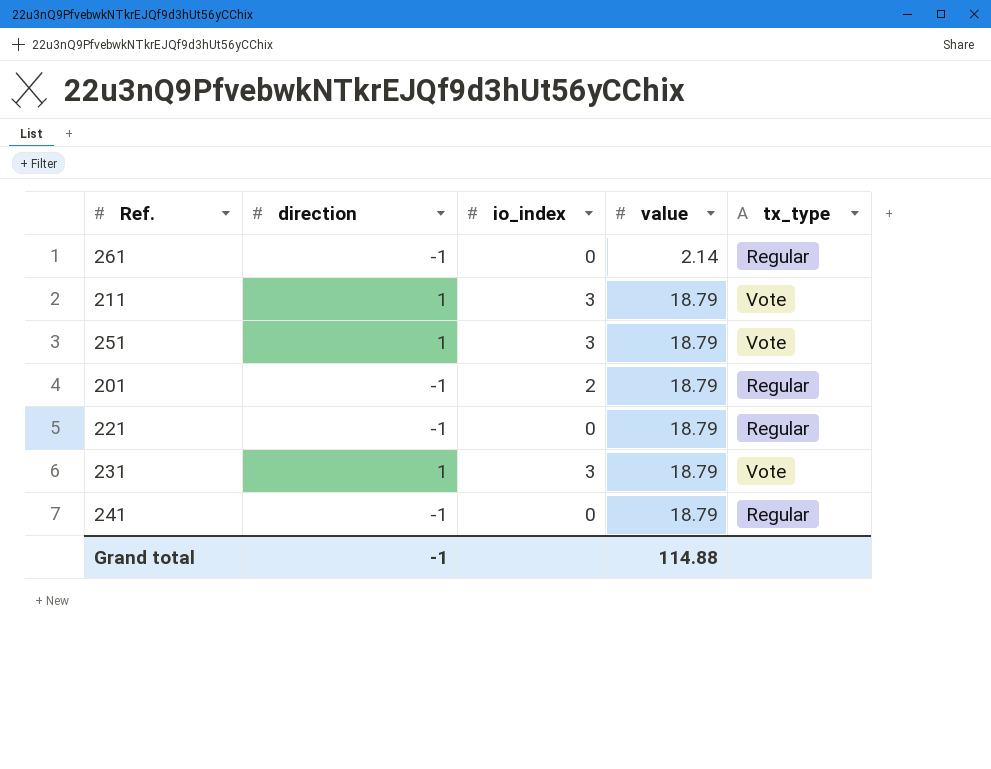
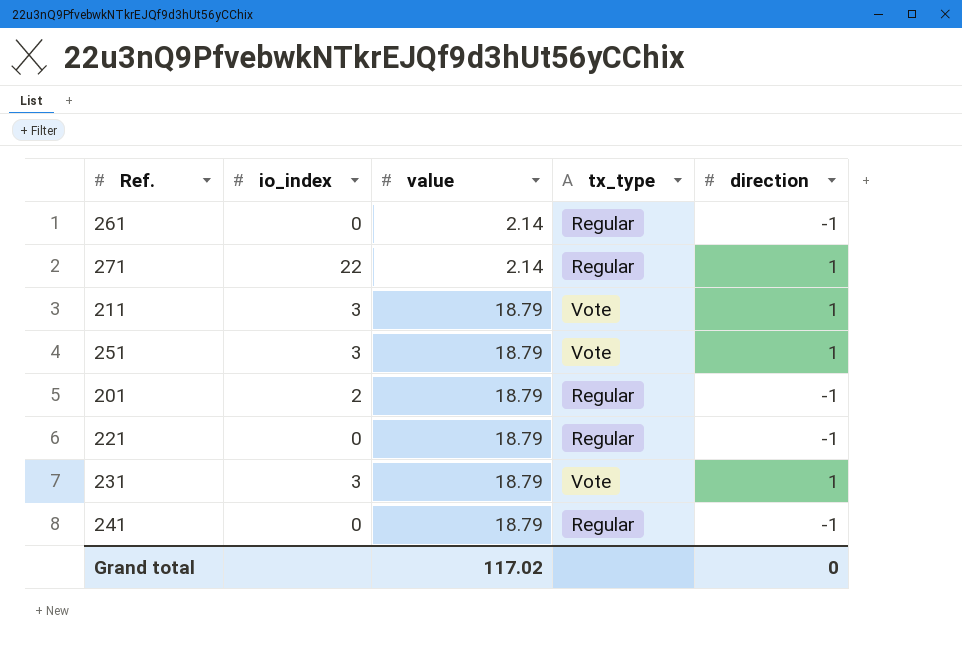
column direction | position: 2 -> 5
row 271: none -> 22 | 2.14 | Regular | 1
Grand total | value: 114.88 -> 117.02
Grand total | direction: -1 -> 0

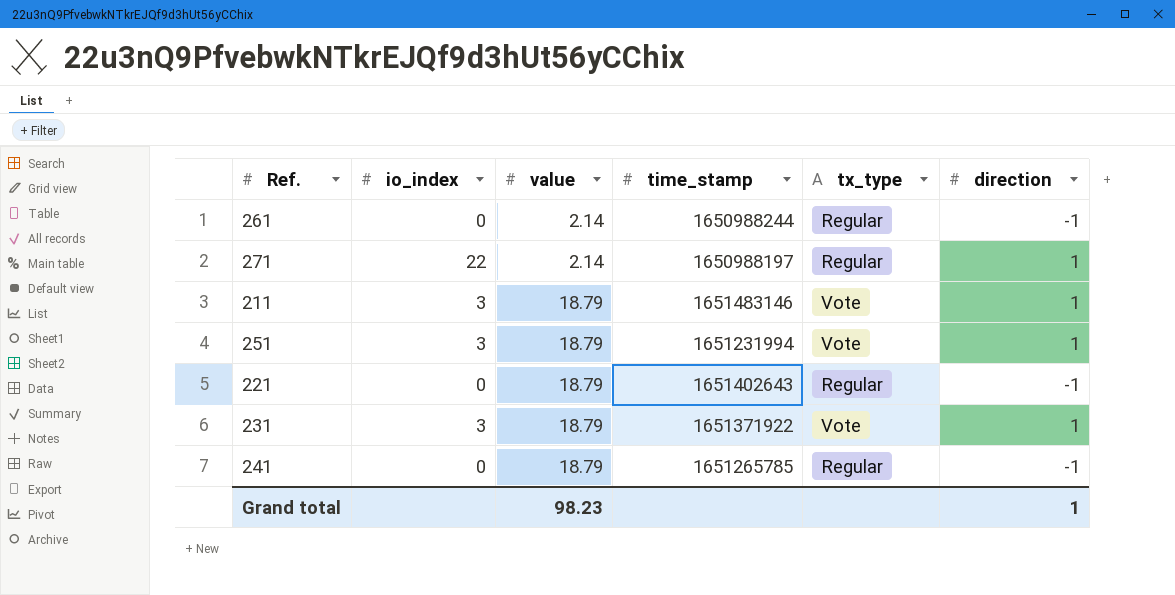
column time_stamp | position: none -> 4
row 201: 2 | 18.79 | Regular | -1 -> none
Grand total | value: 117.02 -> 98.23
Grand total | direction: 0 -> 1

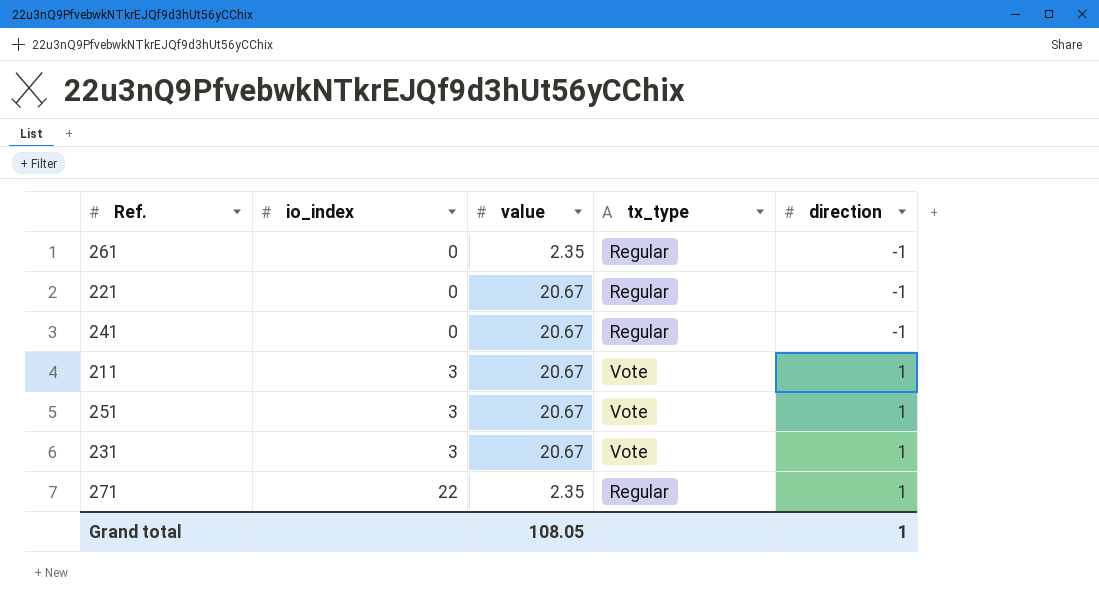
row order: value ascending -> io_index ascending
column time_stamp | position: 4 -> none
261 | value: 2.14 -> 2.35
221 | value: 18.79 -> 20.67
241 | value: 18.79 -> 20.67
211 | value: 18.79 -> 20.67
251 | value: 18.79 -> 20.67
231 | value: 18.79 -> 20.67
271 | value: 2.14 -> 2.35
Grand total | value: 98.23 -> 108.05

